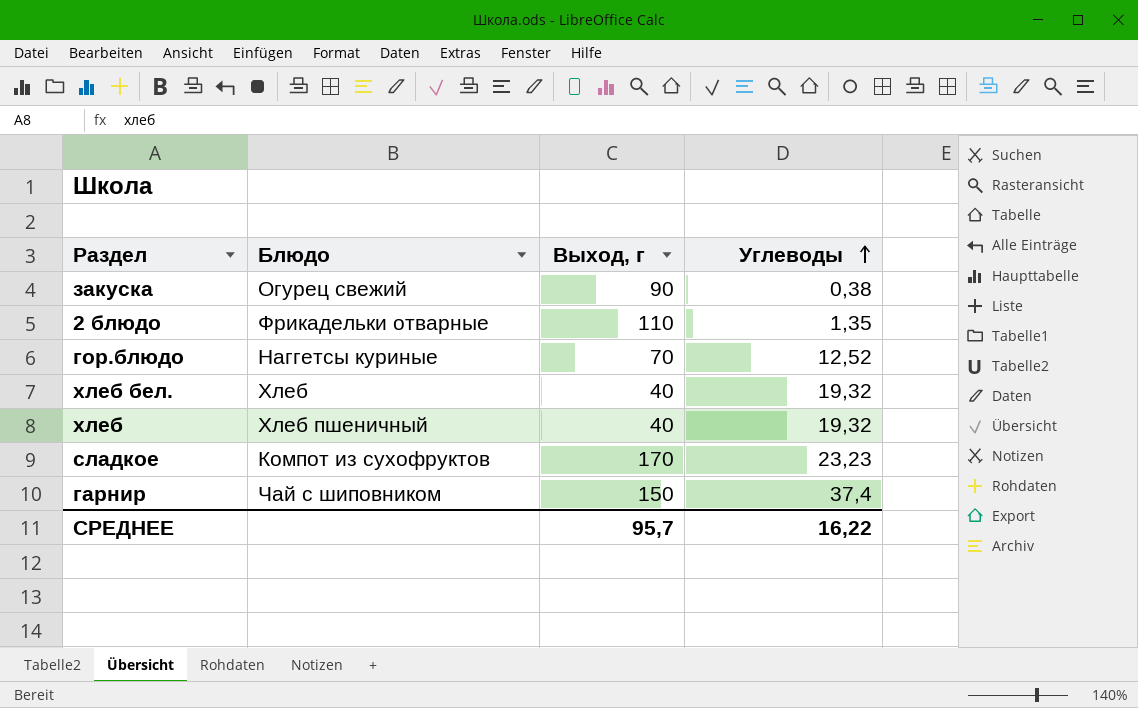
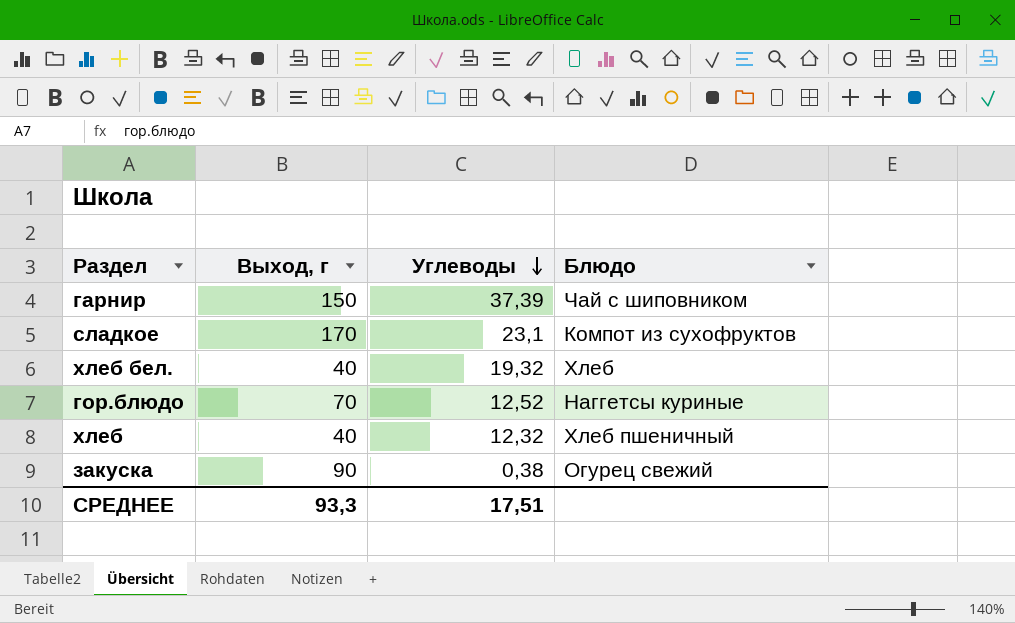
row order: Углеводы ascending -> Углеводы descending
column Блюдо | position: 2 -> 4
row 2 блюдо: Фрикадельки отварные | 110 | 1,35 -> none
гарнир | Углеводы: 37,4 -> 37,39
сладкое | Углеводы: 23,23 -> 23,1
хлеб | Углеводы: 19,32 -> 12,32
СРЕДНЕЕ | Выход, г: 95,7 -> 93,3
СРЕДНЕЕ | Углеводы: 16,22 -> 17,51

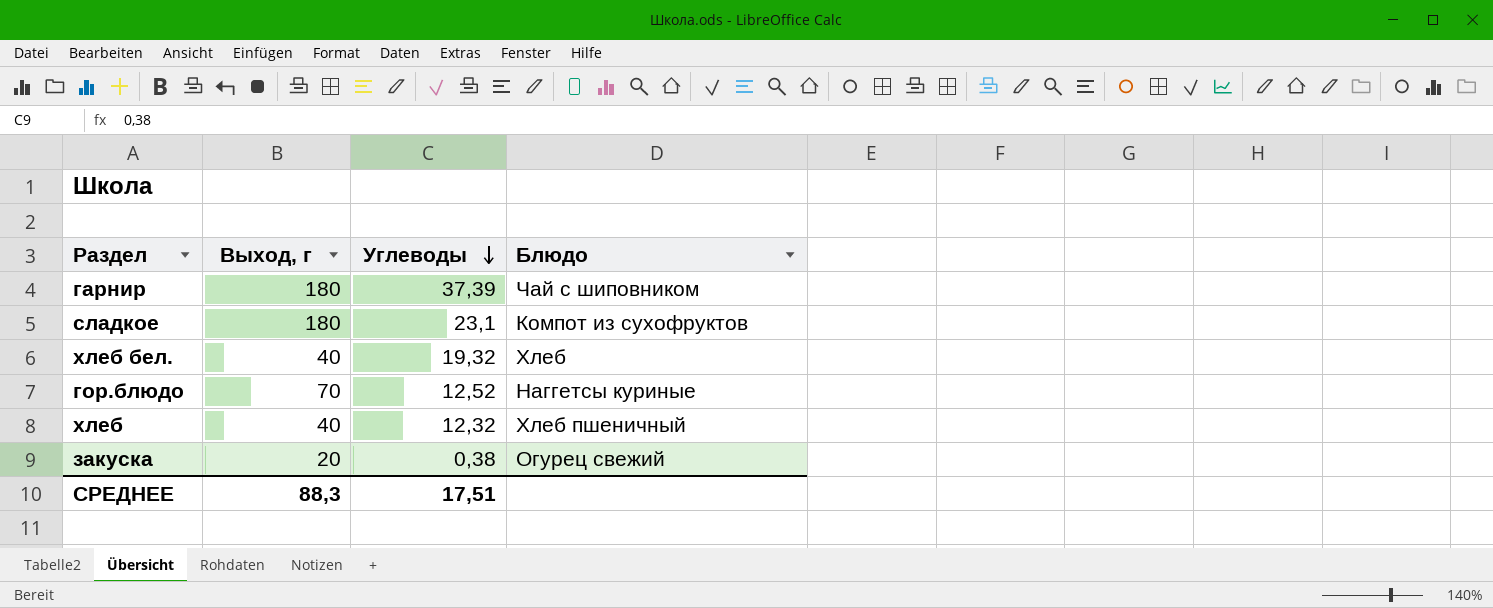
гарнир | Выход, г: 150 -> 180
сладкое | Выход, г: 170 -> 180
закуска | Выход, г: 90 -> 20
СРЕДНЕЕ | Выход, г: 93,3 -> 88,3

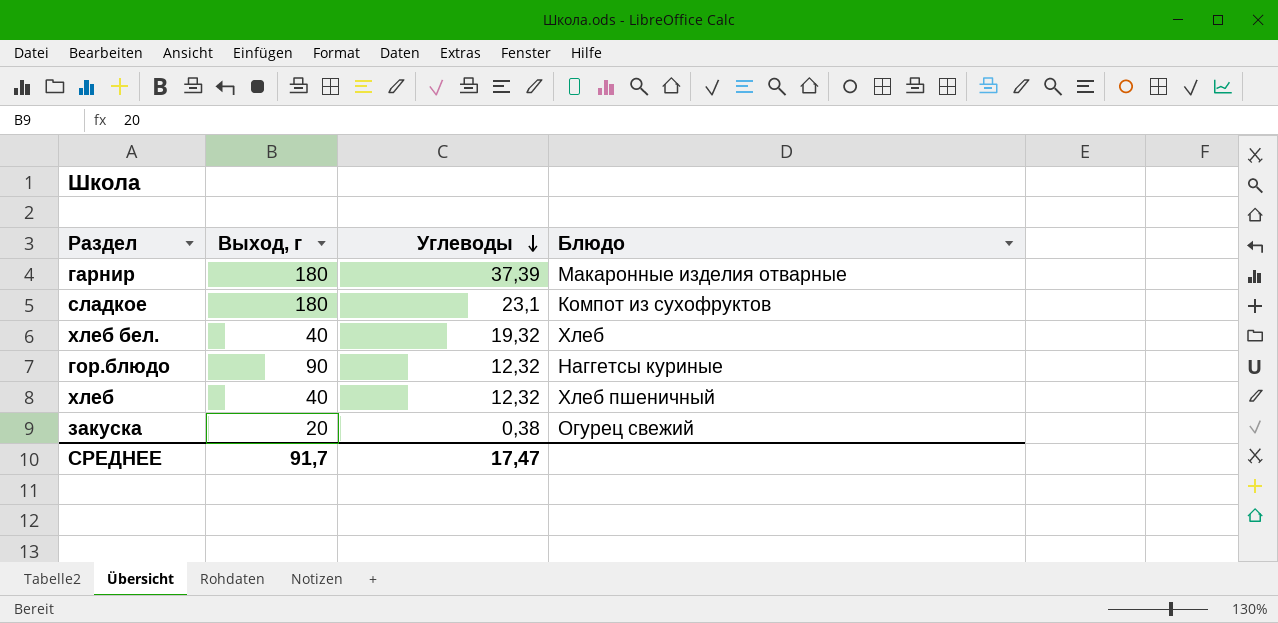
гарнир | Блюдо: Чай с шиповником -> Макаронные изделия отварные
гор.блюдо | Выход, г: 70 -> 90
гор.блюдо | Углеводы: 12,52 -> 12,32
СРЕДНЕЕ | Выход, г: 88,3 -> 91,7
СРЕДНЕЕ | Углеводы: 17,51 -> 17,47

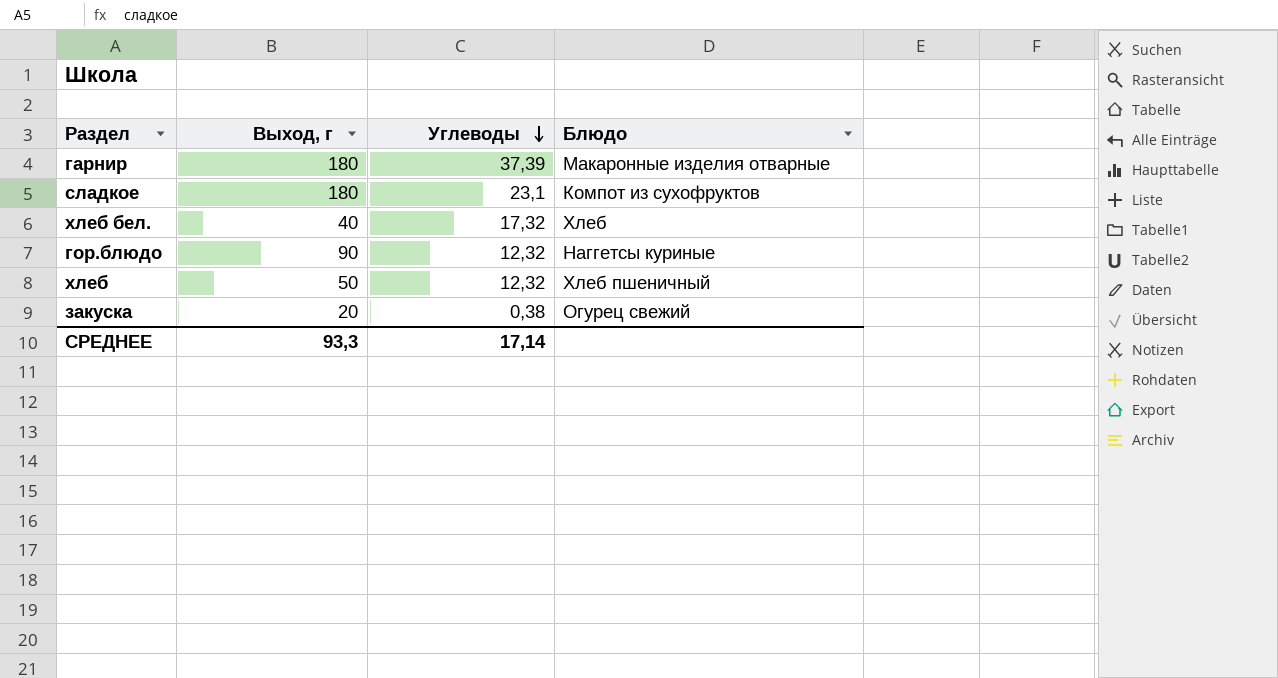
хлеб бел. | Углеводы: 19,32 -> 17,32
хлеб | Выход, г: 40 -> 50
СРЕДНЕЕ | Выход, г: 91,7 -> 93,3
СРЕДНЕЕ | Углеводы: 17,47 -> 17,14

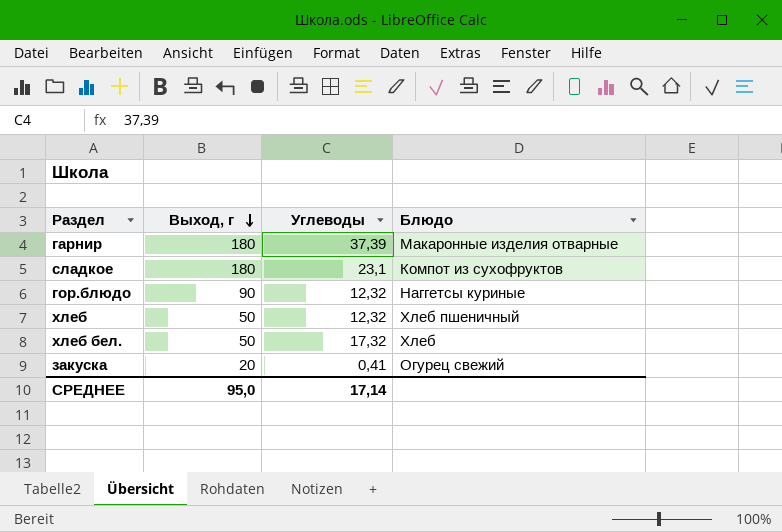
row order: Углеводы descending -> Выход, г descending
хлеб бел. | Выход, г: 40 -> 50
закуска | Углеводы: 0,38 -> 0,41
СРЕДНЕЕ | Выход, г: 93,3 -> 95,0

